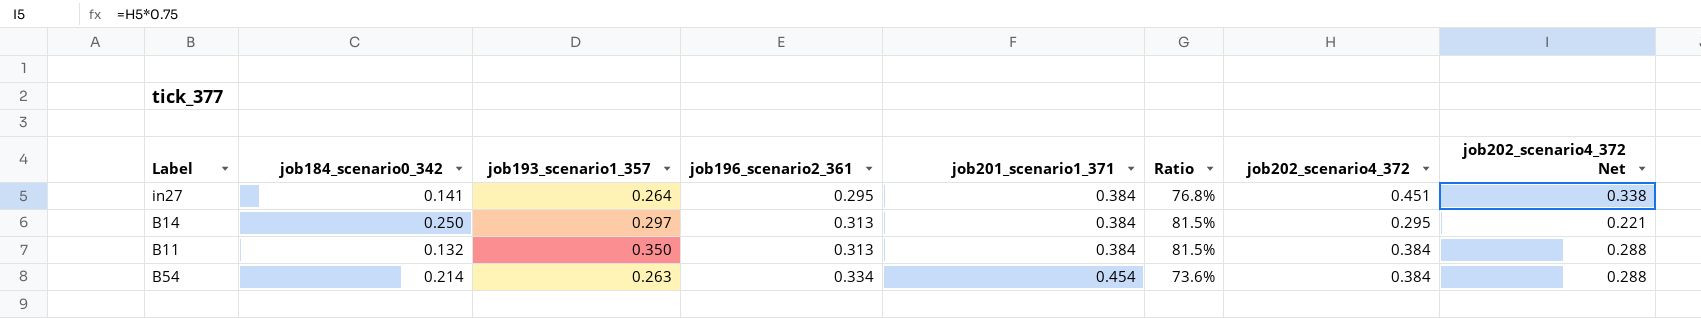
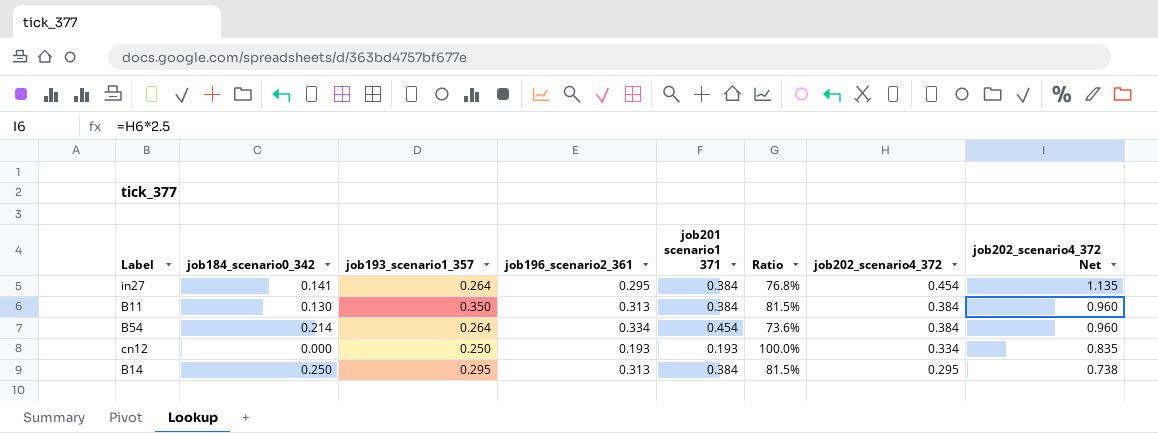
row order: job196_scenario2_361 ascending -> job202_scenario4_372 descending
column name: job201_scenario1_371 -> job201 scenario1 371
column job202_scenario4_372 Net | formula: [job202_scenario4_372] * 0.75 -> [job202_scenario4_372] * 2.5
in27 | job202_scenario4_372: 0.451 -> 0.454
B11 | job184_scenario0_342: 0.132 -> 0.130
B54 | job193_scenario1_357: 0.263 -> 0.264
row cn12: none -> 0.000 | 0.250 | 0.193 | 0.193 | 100.0% | 0.334 | 0.835
B14 | job193_scenario1_357: 0.297 -> 0.295

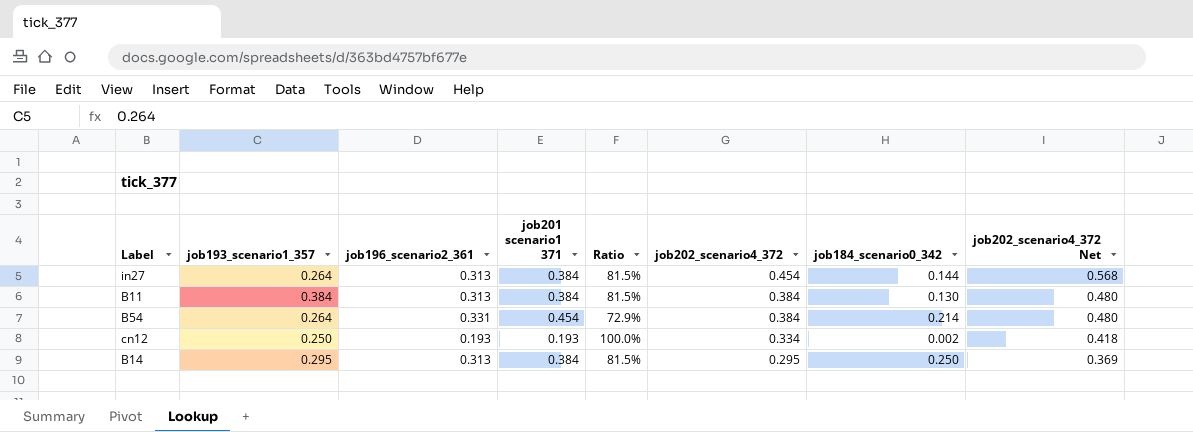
column job184_scenario0_342 | position: 2 -> 7
column job202_scenario4_372 Net | formula: [job202_scenario4_372] * 2.5 -> [job202_scenario4_372] * 1.25
in27 | job196_scenario2_361: 0.295 -> 0.313
in27 | Ratio: 76.8% -> 81.5%
in27 | job184_scenario0_342: 0.141 -> 0.144
B11 | job193_scenario1_357: 0.350 -> 0.384
B54 | job196_scenario2_361: 0.334 -> 0.331
B54 | Ratio: 73.6% -> 72.9%
cn12 | job184_scenario0_342: 0.000 -> 0.002

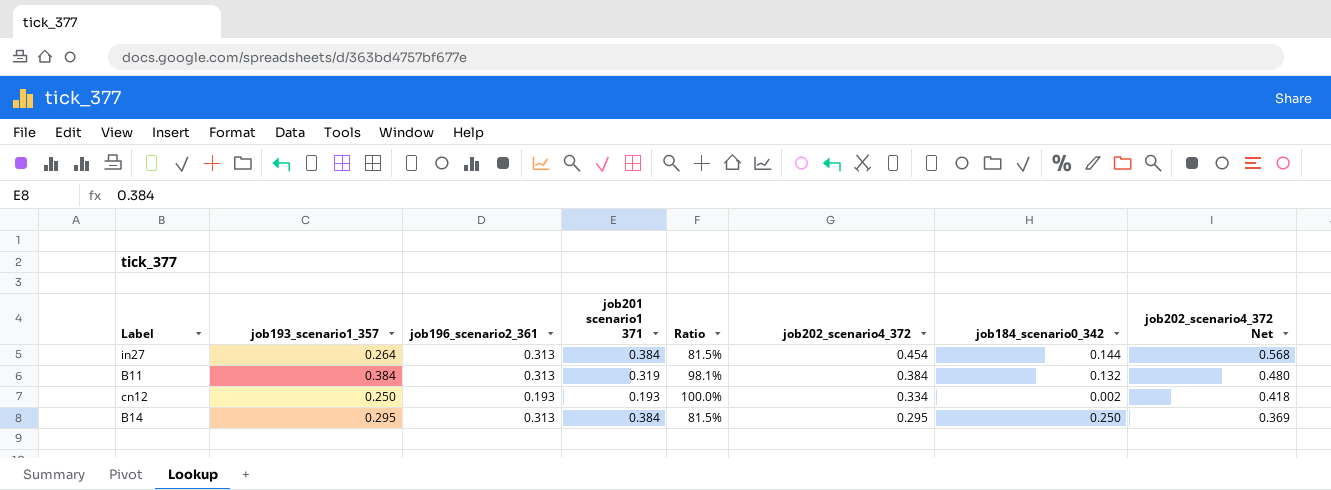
row B54: 0.264 | 0.331 | 0.454 | 72.9% | 0.384 | 0.214 | 0.480 -> none
B11 | job201 scenario1 371: 0.384 -> 0.319
B11 | Ratio: 81.5% -> 98.1%
B11 | job184_scenario0_342: 0.130 -> 0.132

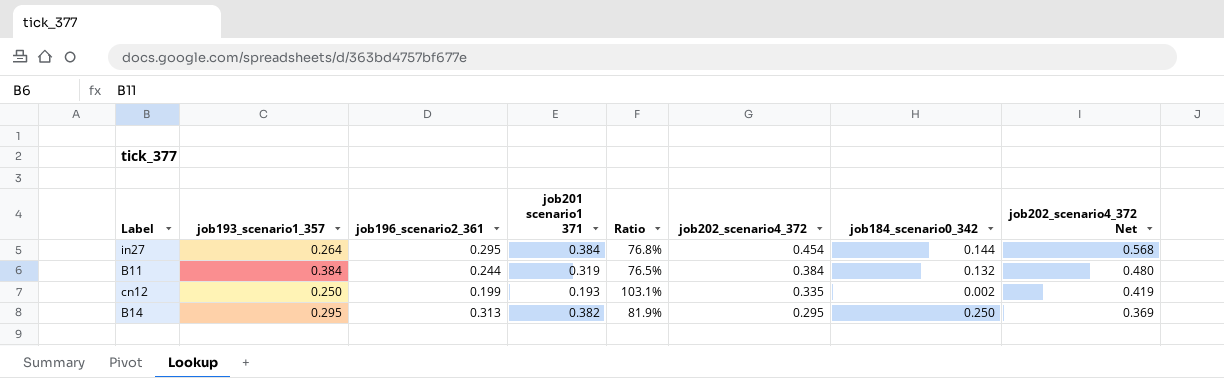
in27 | job196_scenario2_361: 0.313 -> 0.295
in27 | Ratio: 81.5% -> 76.8%
B11 | job196_scenario2_361: 0.313 -> 0.244
B11 | Ratio: 98.1% -> 76.5%
cn12 | job196_scenario2_361: 0.193 -> 0.199
cn12 | Ratio: 100.0% -> 103.1%
cn12 | job202_scenario4_372: 0.334 -> 0.335
cn12 | job202_scenario4_372 Net: 0.418 -> 0.419
B14 | job201 scenario1 371: 0.384 -> 0.382
B14 | Ratio: 81.5% -> 81.9%

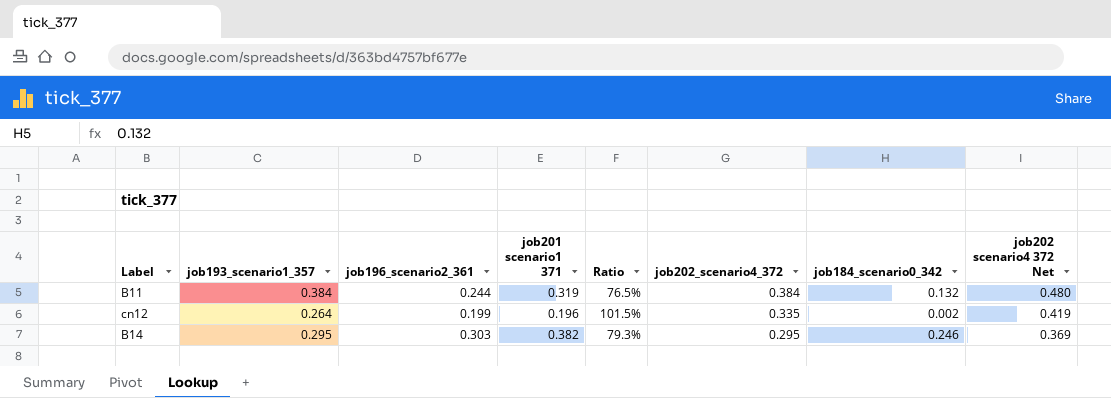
column name: job202_scenario4_372 Net -> job202 scenario4 372 Net
row in27: 0.264 | 0.295 | 0.384 | 76.8% | 0.454 | 0.144 | 0.568 -> none
cn12 | job193_scenario1_357: 0.250 -> 0.264
cn12 | job201 scenario1 371: 0.193 -> 0.196
cn12 | Ratio: 103.1% -> 101.5%
B14 | job196_scenario2_361: 0.313 -> 0.303
B14 | Ratio: 81.9% -> 79.3%
B14 | job184_scenario0_342: 0.250 -> 0.246

